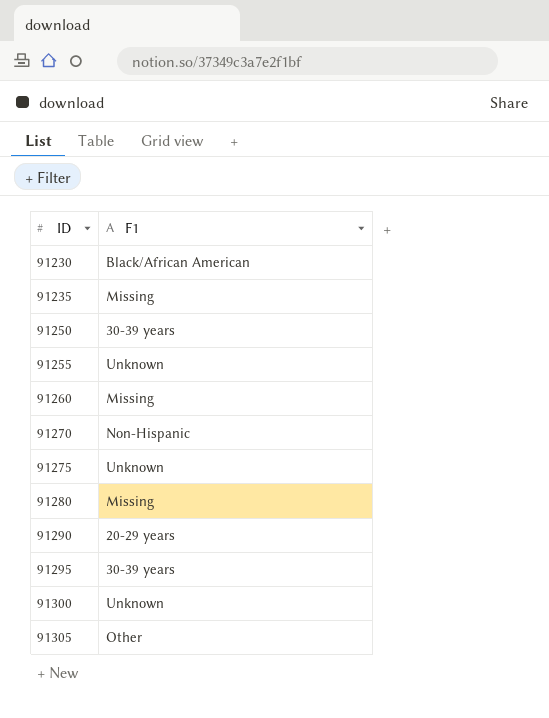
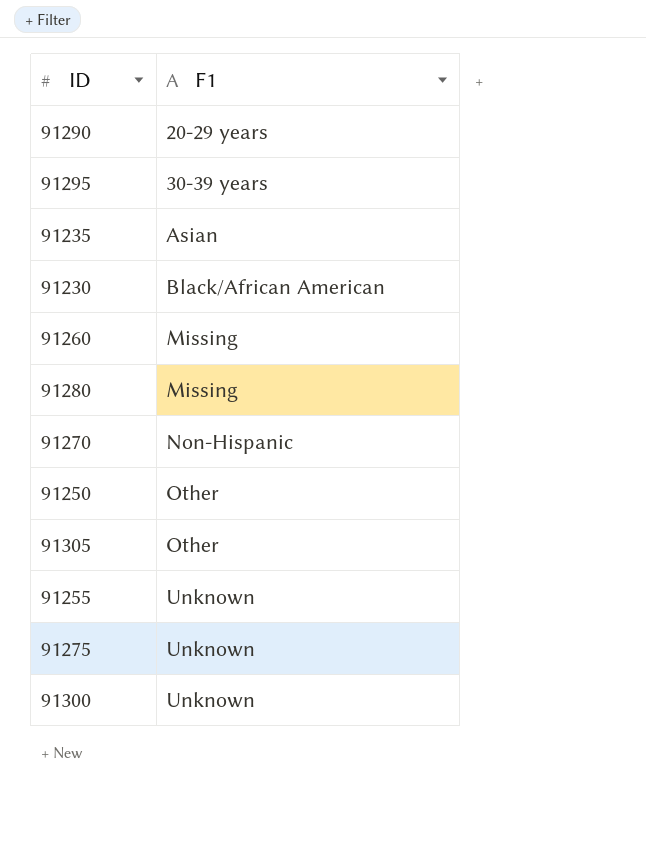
row order: ID ascending -> F1 ascending
91235 | F1: Missing -> Asian
91250 | F1: 30-39 years -> Other

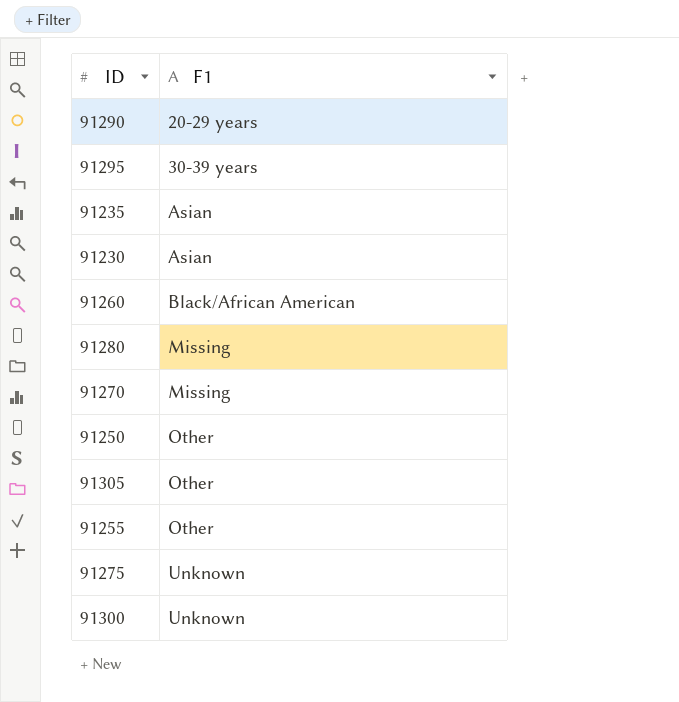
91230 | F1: Black/African American -> Asian
91260 | F1: Missing -> Black/African American
91270 | F1: Non-Hispanic -> Missing
91255 | F1: Unknown -> Other

